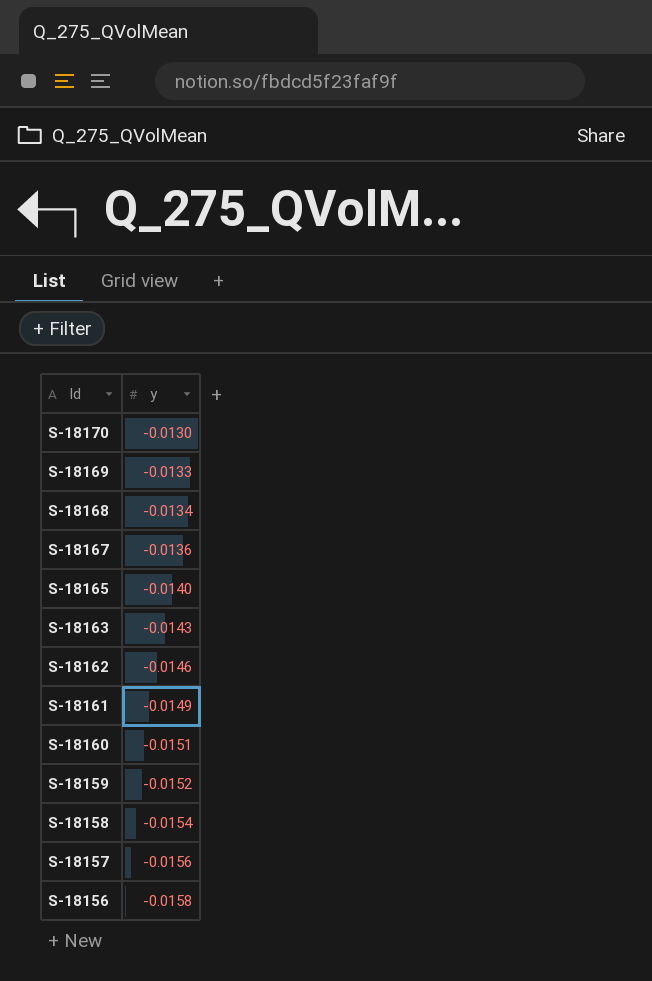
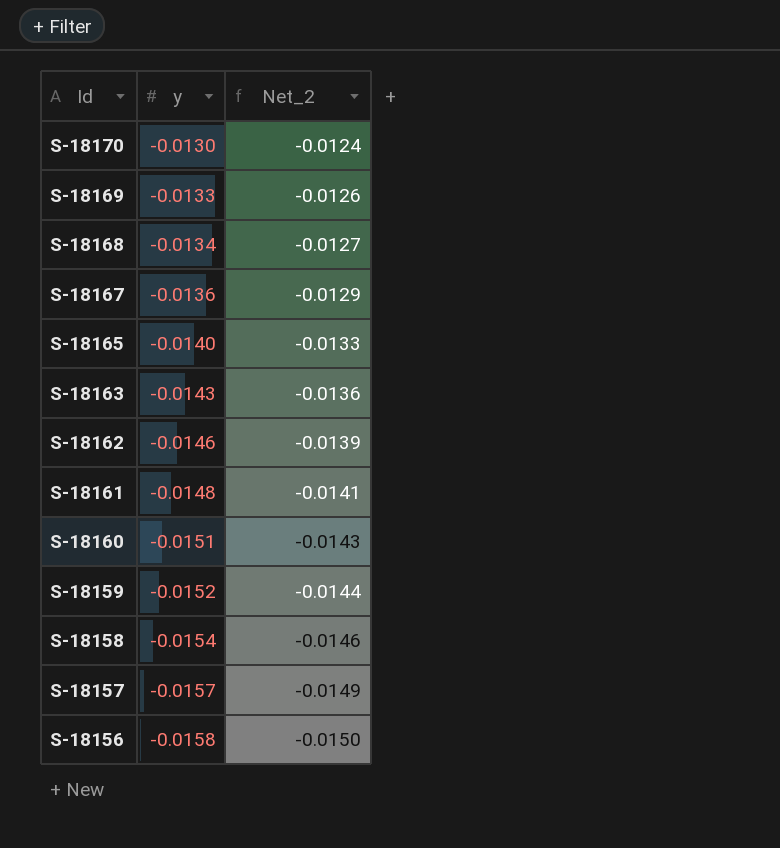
column Net_2 | formula: none -> [y] * 0.95
S-18161 | y: -0.0149 -> -0.0148
S-18157 | y: -0.0156 -> -0.0157

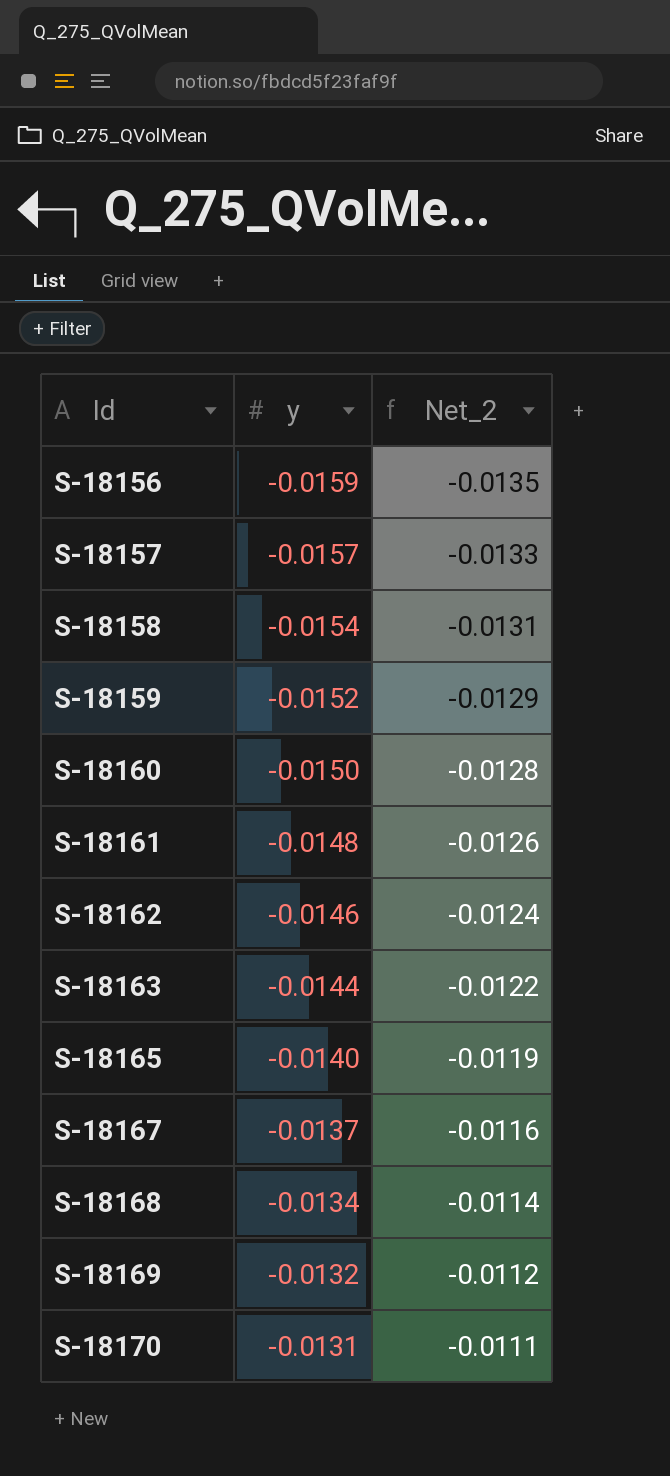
row order: Id descending -> Id ascending
column Net_2 | formula: [y] * 0.95 -> [y] * 0.85
S-18156 | y: -0.0158 -> -0.0159
S-18160 | y: -0.0151 -> -0.0150
S-18163 | y: -0.0143 -> -0.0144
S-18167 | y: -0.0136 -> -0.0137
S-18169 | y: -0.0133 -> -0.0132
S-18170 | y: -0.0130 -> -0.0131

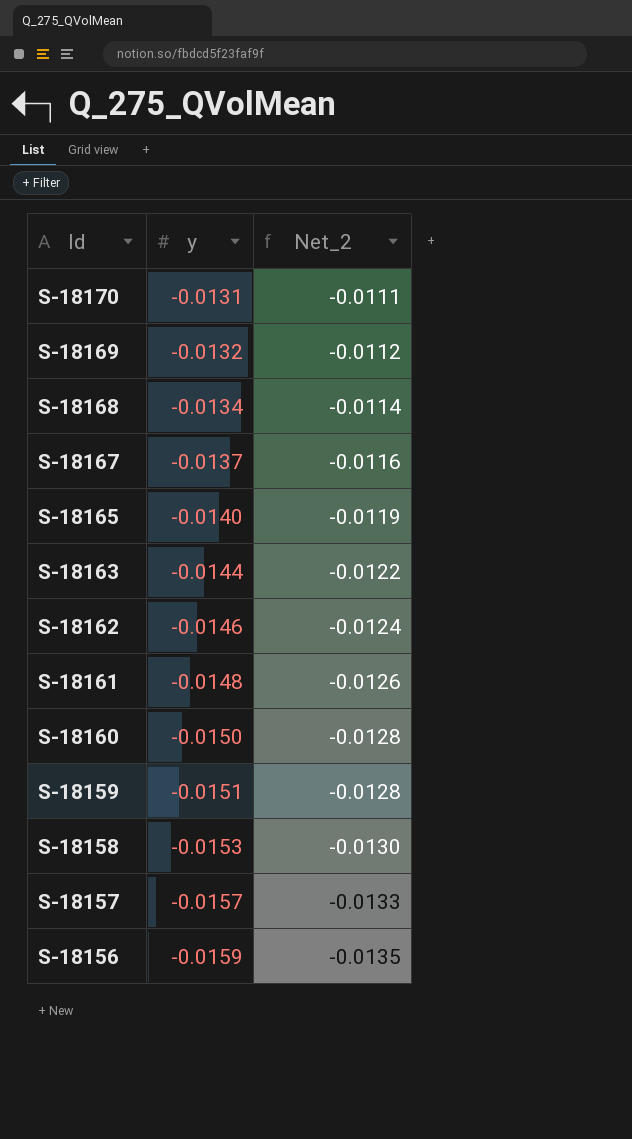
row order: Id ascending -> Id descending
S-18159 | y: -0.0152 -> -0.0151
S-18159 | Net_2: -0.0129 -> -0.0128
S-18158 | y: -0.0154 -> -0.0153
S-18158 | Net_2: -0.0131 -> -0.0130

